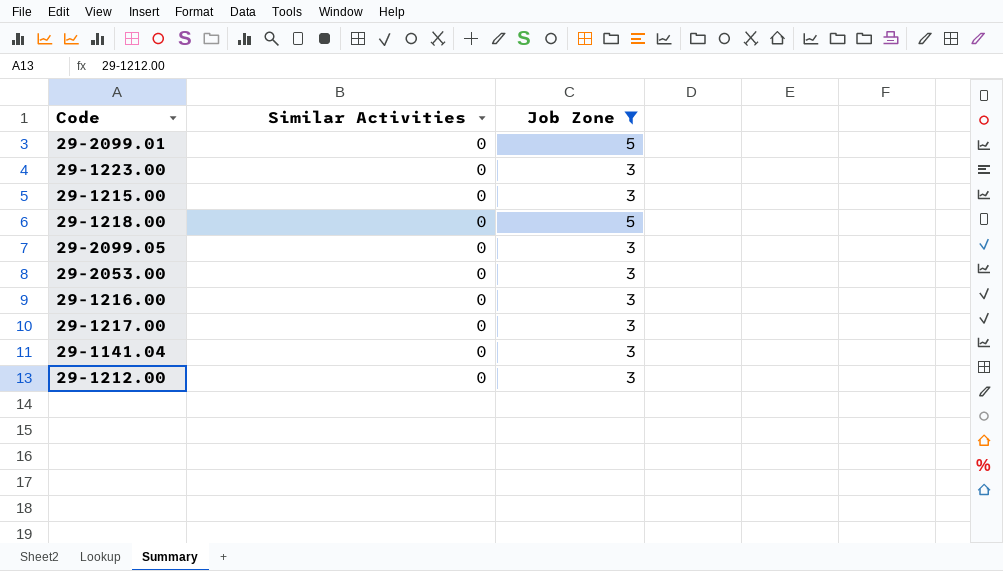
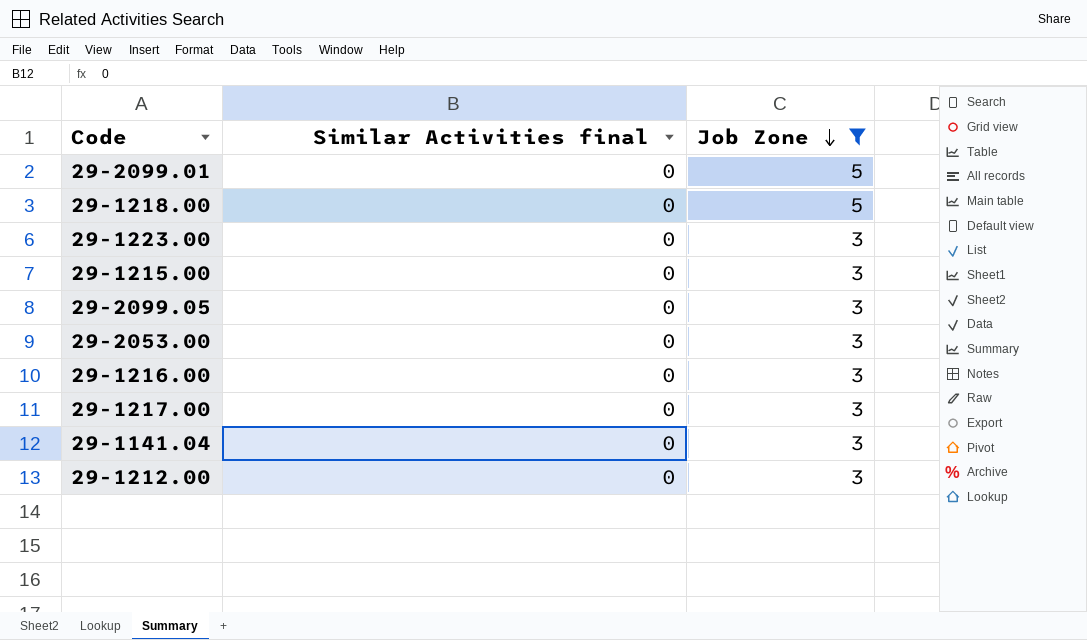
row order: none -> Job Zone descending
column name: Similar Activities -> Similar Activities final

